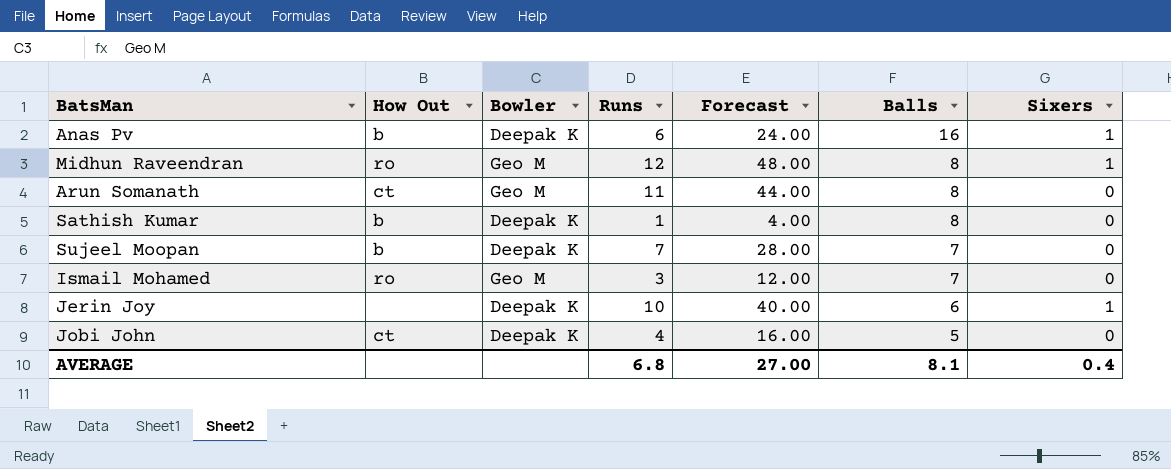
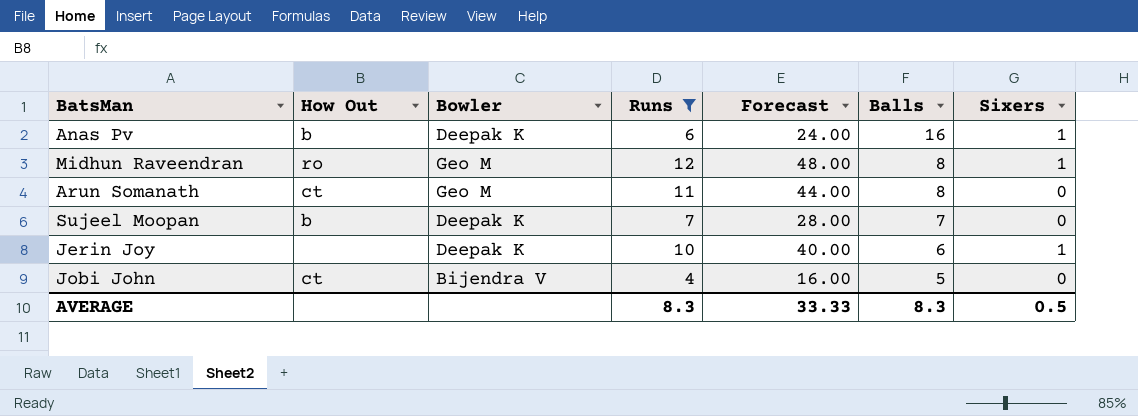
filter: none -> Runs >= 4
Jobi John | Bowler: Deepak K -> Bijendra V
AVERAGE | Runs: 6.8 -> 8.3
AVERAGE | Forecast: 27.00 -> 33.33
AVERAGE | Balls: 8.1 -> 8.3
AVERAGE | Sixers: 0.4 -> 0.5

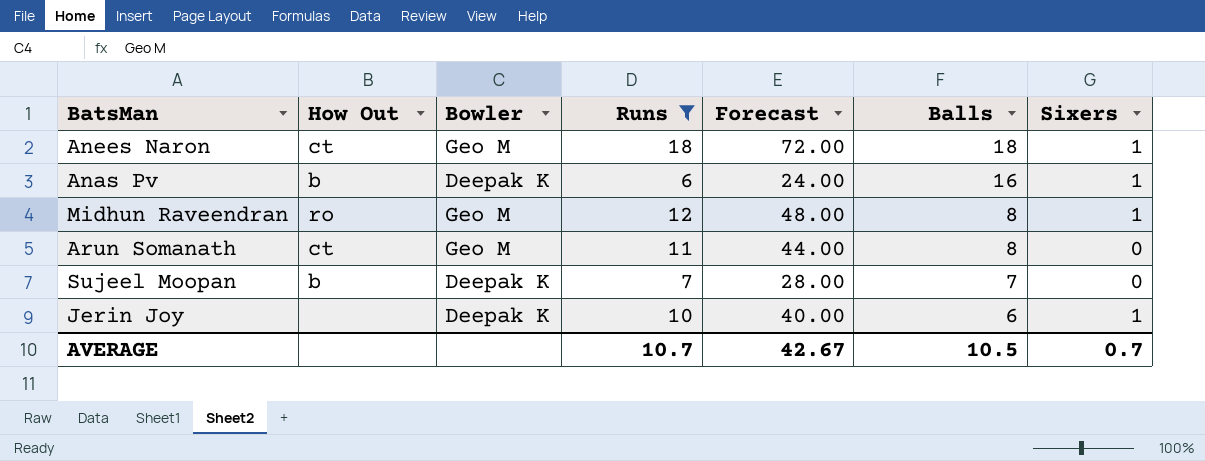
row Jobi John: ct | Bijendra V | 4 | 16.00 | 5 | 0 -> none
row Anees Naron: none -> ct | Geo M | 18 | 72.00 | 18 | 1
AVERAGE | Runs: 8.3 -> 10.7
AVERAGE | Forecast: 33.33 -> 42.67
AVERAGE | Balls: 8.3 -> 10.5
AVERAGE | Sixers: 0.5 -> 0.7

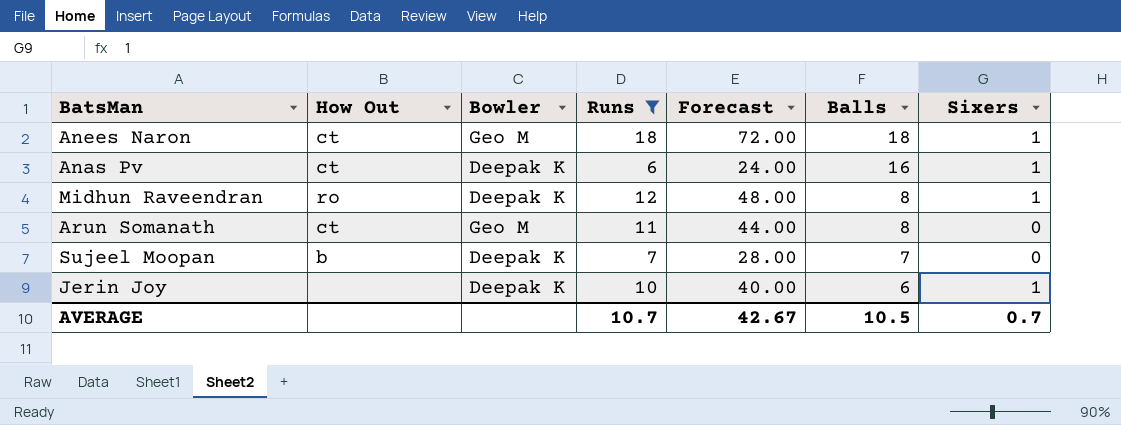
Anas Pv | How Out: b -> ct
Midhun Raveendran | Bowler: Geo M -> Deepak K

